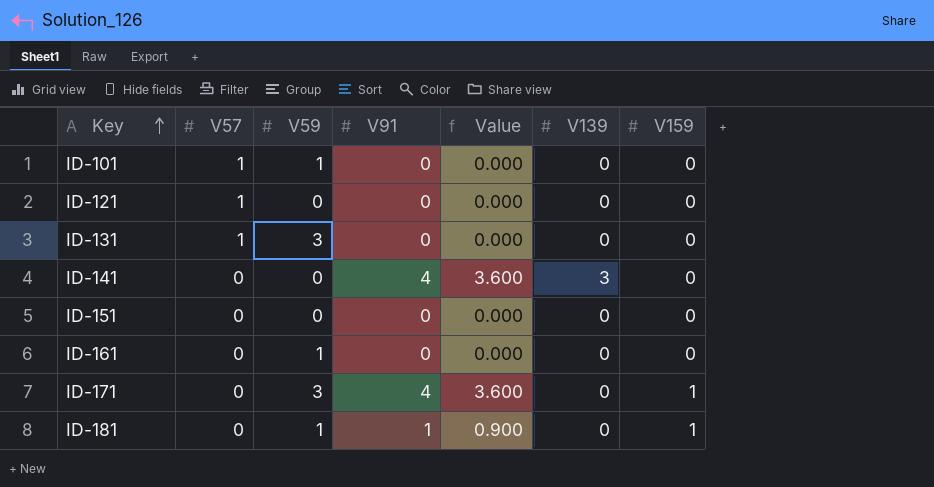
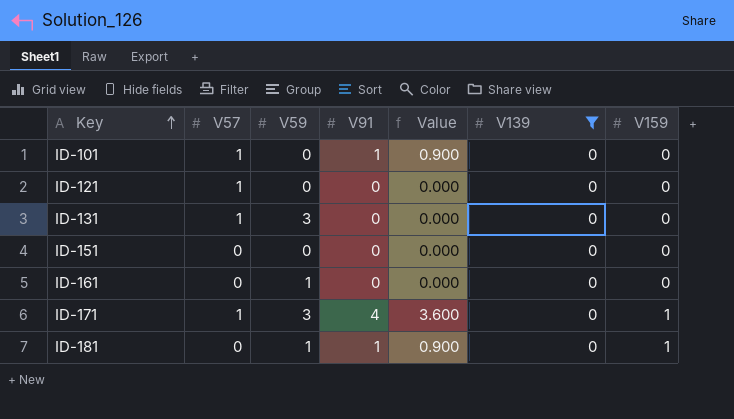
filter: none -> V139 = 0
ID-101 | V59: 1 -> 0
ID-101 | V91: 0 -> 1
ID-101 | Value: 0.000 -> 0.900
ID-171 | V57: 0 -> 1

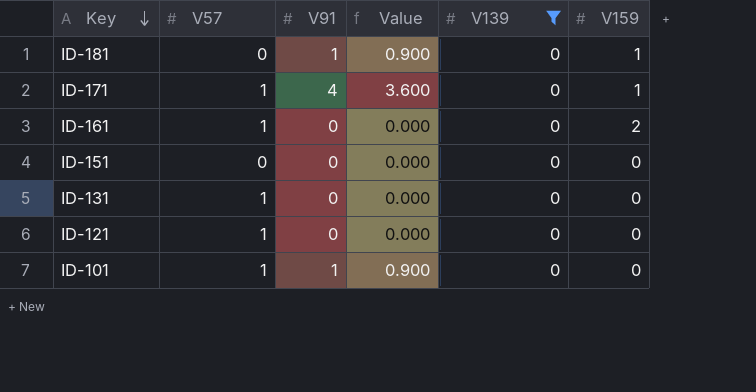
row order: Key ascending -> Key descending
column V59 | position: 3 -> none
ID-161 | V57: 0 -> 1
ID-161 | V159: 0 -> 2

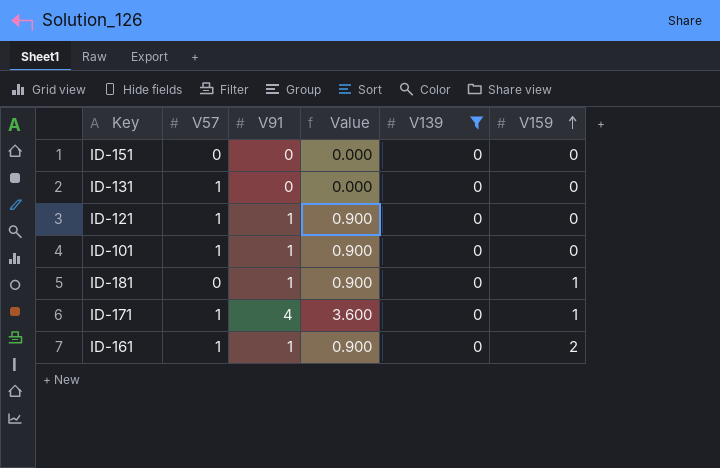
row order: Key descending -> V159 ascending
ID-121 | V91: 0 -> 1
ID-121 | Value: 0.000 -> 0.900
ID-161 | V91: 0 -> 1
ID-161 | Value: 0.000 -> 0.900

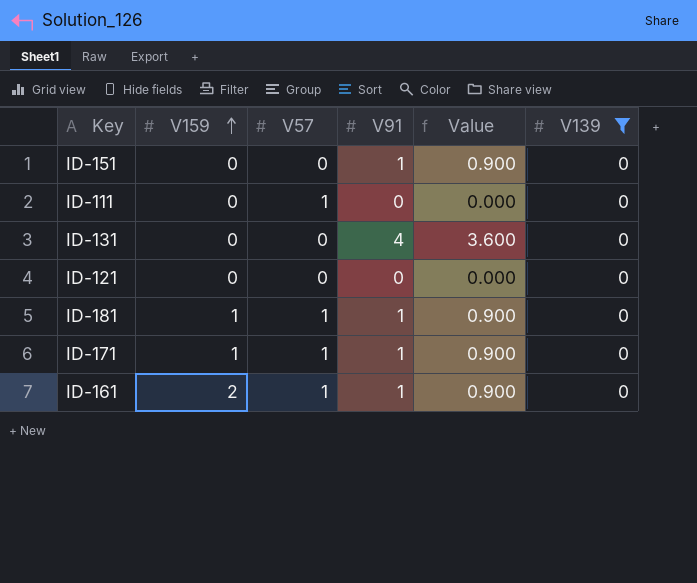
column V159 | position: 6 -> 2
row ID-101: 1 | 1 | 0.900 | 0 | 0 -> none
ID-151 | V91: 0 -> 1
ID-151 | Value: 0.000 -> 0.900
row ID-111: none -> 0 | 1 | 0 | 0.000 | 0
ID-131 | V57: 1 -> 0
ID-131 | V91: 0 -> 4
ID-131 | Value: 0.000 -> 3.600
ID-121 | V57: 1 -> 0
ID-121 | V91: 1 -> 0
ID-121 | Value: 0.900 -> 0.000
ID-181 | V57: 0 -> 1
ID-171 | V91: 4 -> 1
ID-171 | Value: 3.600 -> 0.900

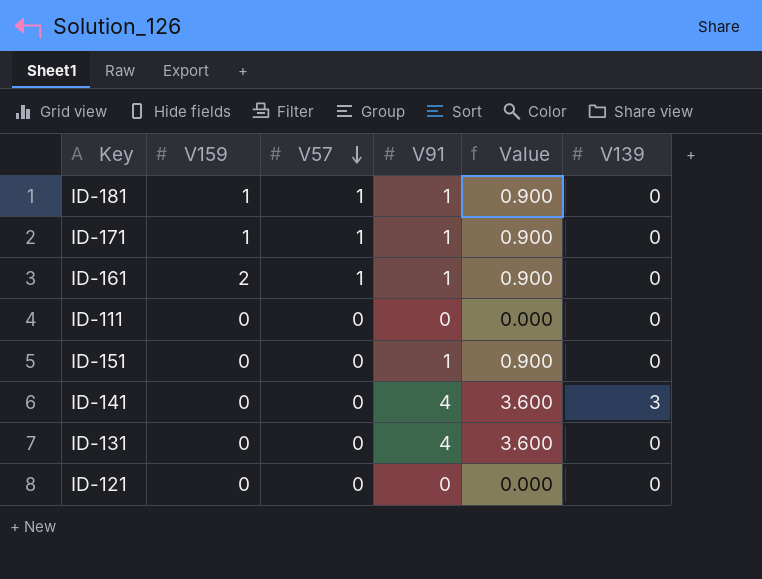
filter: V139 = 0 -> none
row order: V159 ascending -> V57 descending
ID-111 | V57: 1 -> 0

